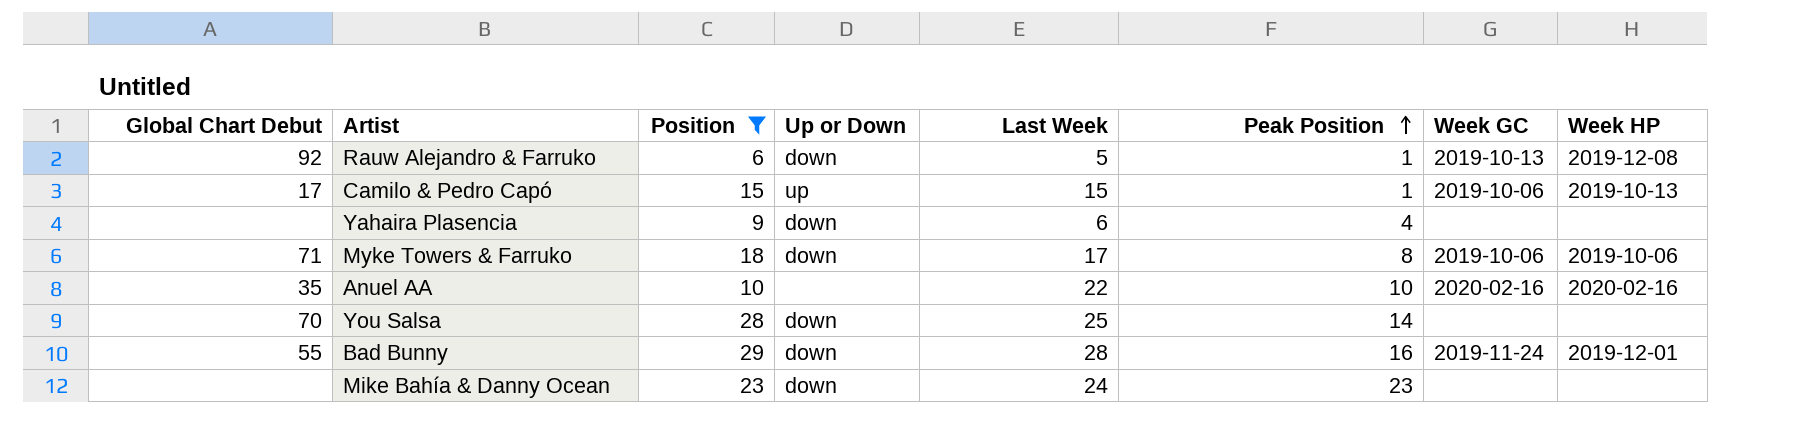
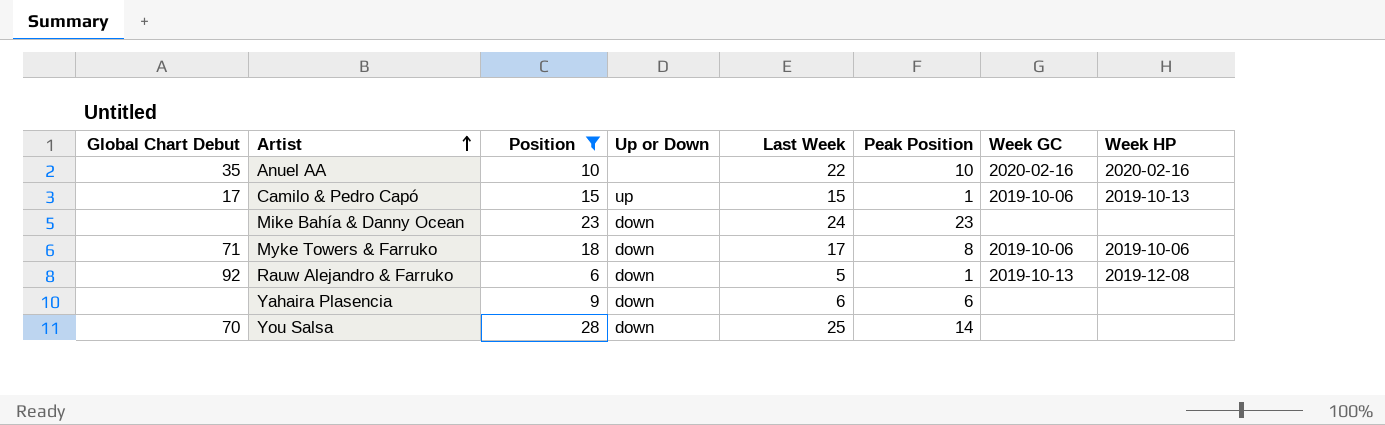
row order: Peak Position ascending -> Artist ascending
row Bad Bunny: 55 | 29 | down | 28 | 16 | 2019-11-24 | 2019-12-01 -> none
Yahaira Plasencia | Peak Position: 4 -> 6

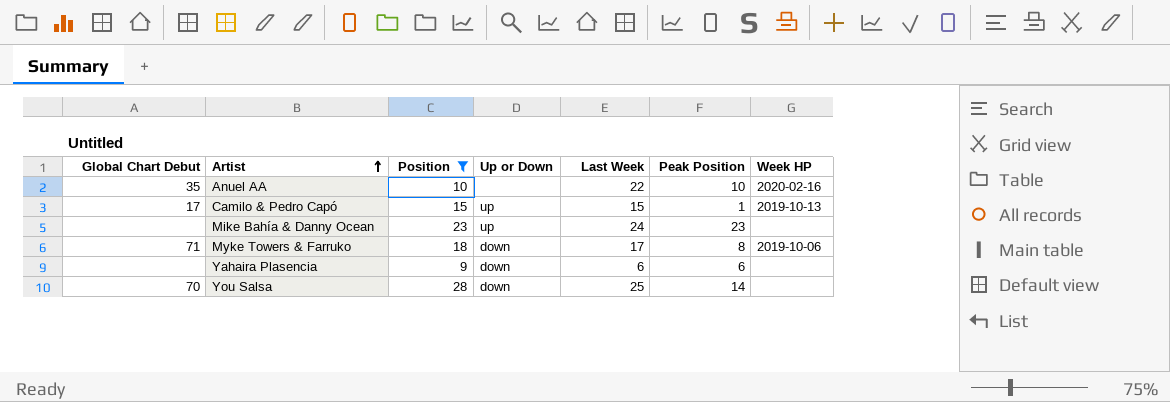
column Week GC | position: 7 -> none
row Rauw Alejandro & Farruko: 92 | 6 | down | 5 | 1 | 2019-10-13 | 2019-12-08 -> none
Mike Bahía & Danny Ocean | Up or Down: down -> up

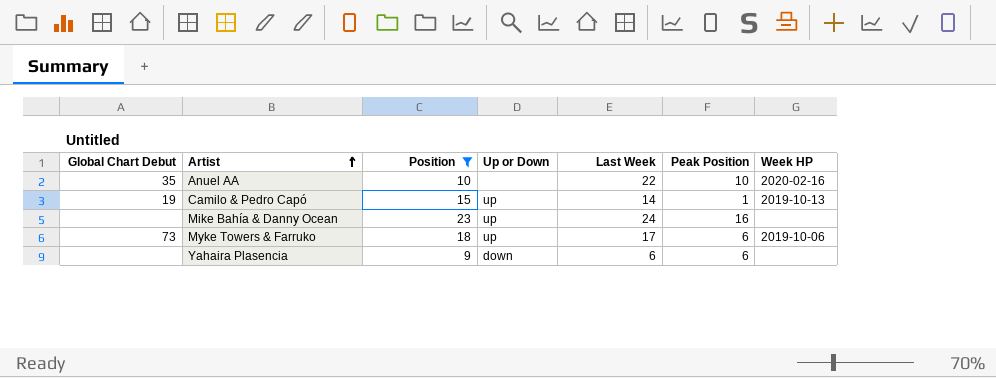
row You Salsa: 70 | 28 | down | 25 | 14 | none -> none
Camilo & Pedro Capó | Global Chart Debut: 17 -> 19
Camilo & Pedro Capó | Last Week: 15 -> 14
Mike Bahía & Danny Ocean | Peak Position: 23 -> 16
Myke Towers & Farruko | Global Chart Debut: 71 -> 73
Myke Towers & Farruko | Up or Down: down -> up
Myke Towers & Farruko | Peak Position: 8 -> 6

